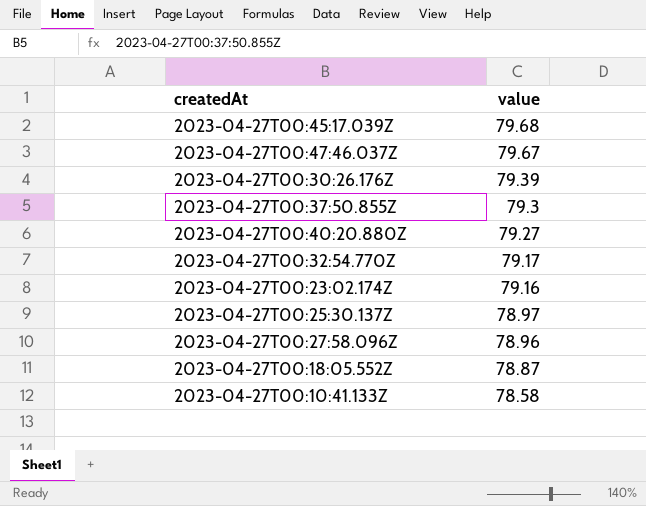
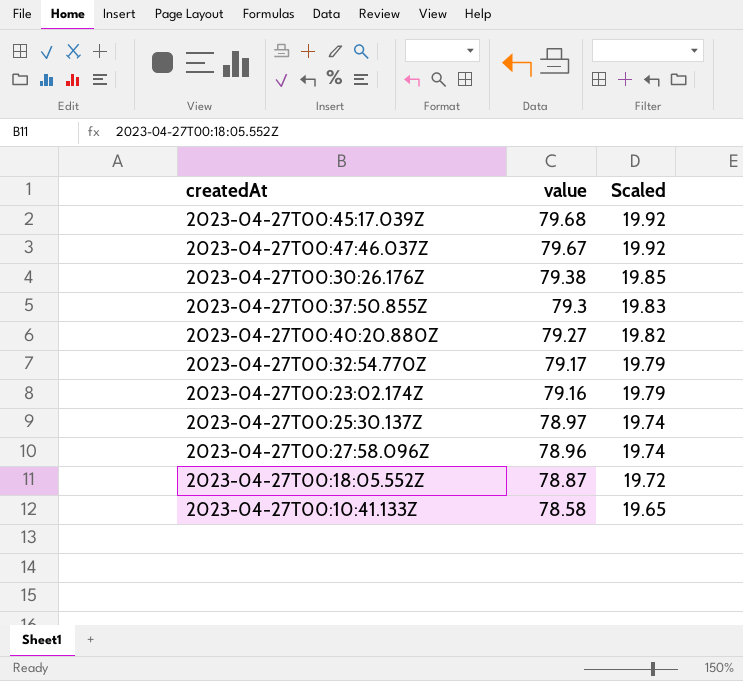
column Scaled | formula: none -> [value] * 0.25
2023-04-27T00:30:26.176Z | value: 79.39 -> 79.38

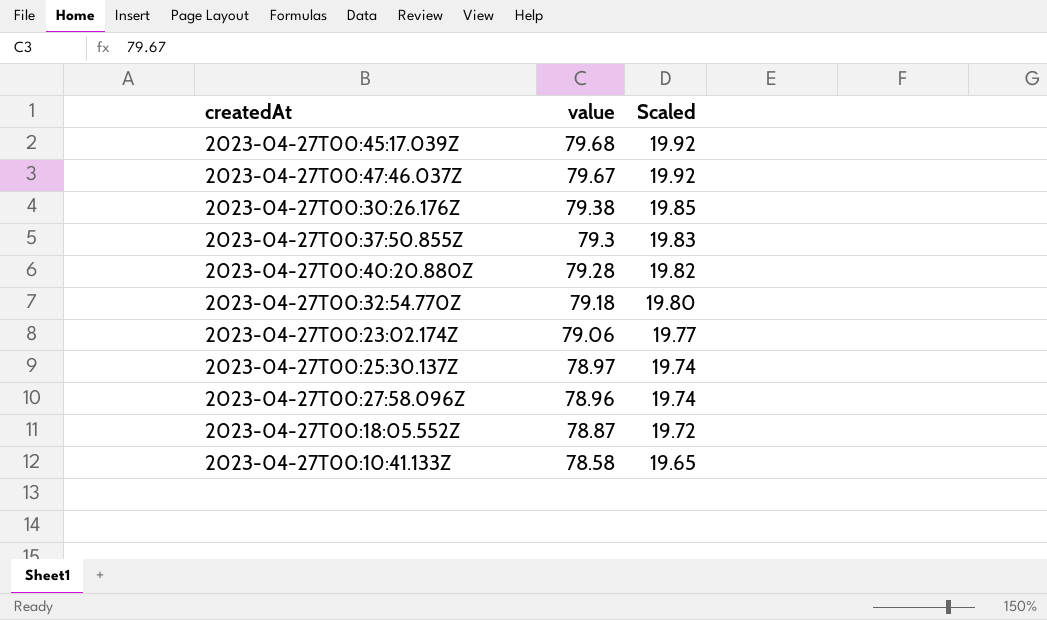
2023-04-27T00:40:20.880Z | value: 79.27 -> 79.28
2023-04-27T00:32:54.770Z | value: 79.17 -> 79.18
2023-04-27T00:32:54.770Z | Scaled: 19.79 -> 19.80
2023-04-27T00:23:02.174Z | value: 79.16 -> 79.06
2023-04-27T00:23:02.174Z | Scaled: 19.79 -> 19.77

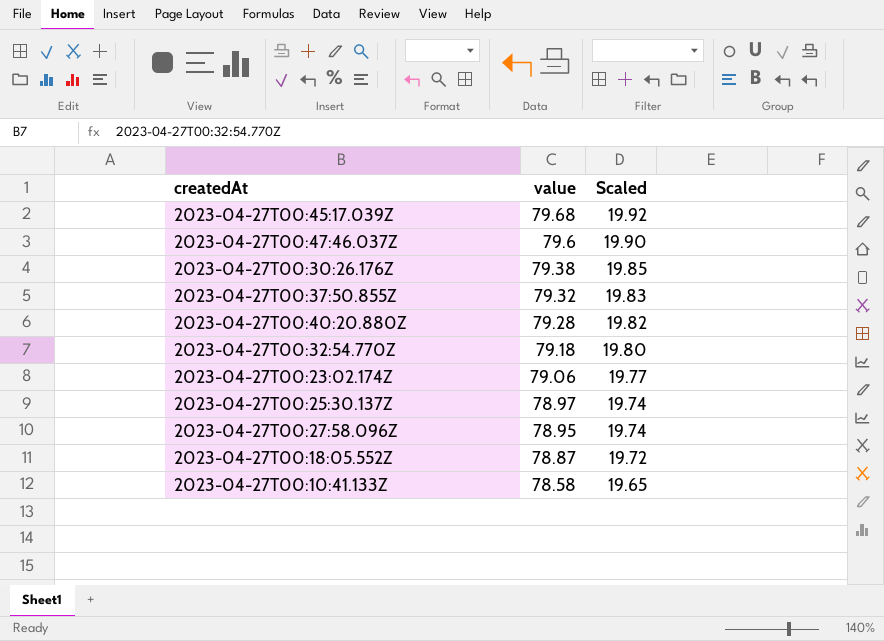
2023-04-27T00:47:46.037Z | value: 79.67 -> 79.6
2023-04-27T00:47:46.037Z | Scaled: 19.92 -> 19.90
2023-04-27T00:37:50.855Z | value: 79.3 -> 79.32
2023-04-27T00:27:58.096Z | value: 78.96 -> 78.95

